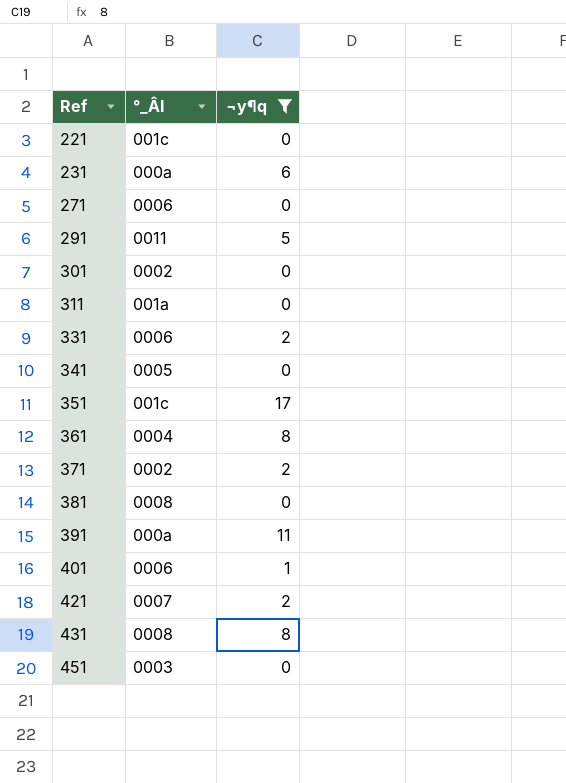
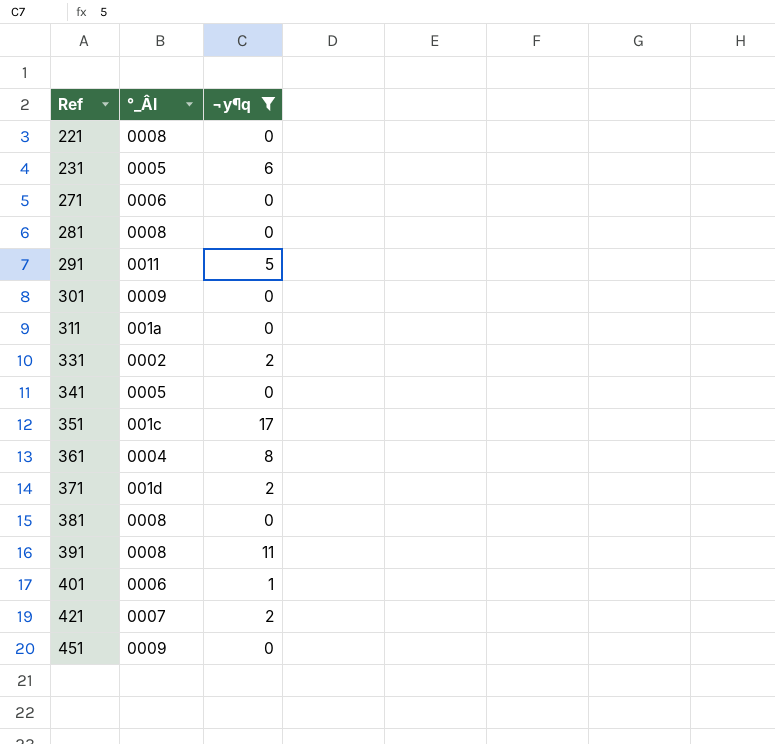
row 431: 0008 | 8 -> none
221 | °_ÂI: 001c -> 0008
231 | °_ÂI: 000a -> 0005
row 281: none -> 0008 | 0
301 | °_ÂI: 0002 -> 0009
331 | °_ÂI: 0006 -> 0002
371 | °_ÂI: 0002 -> 001d
391 | °_ÂI: 000a -> 0008
451 | °_ÂI: 0003 -> 0009

